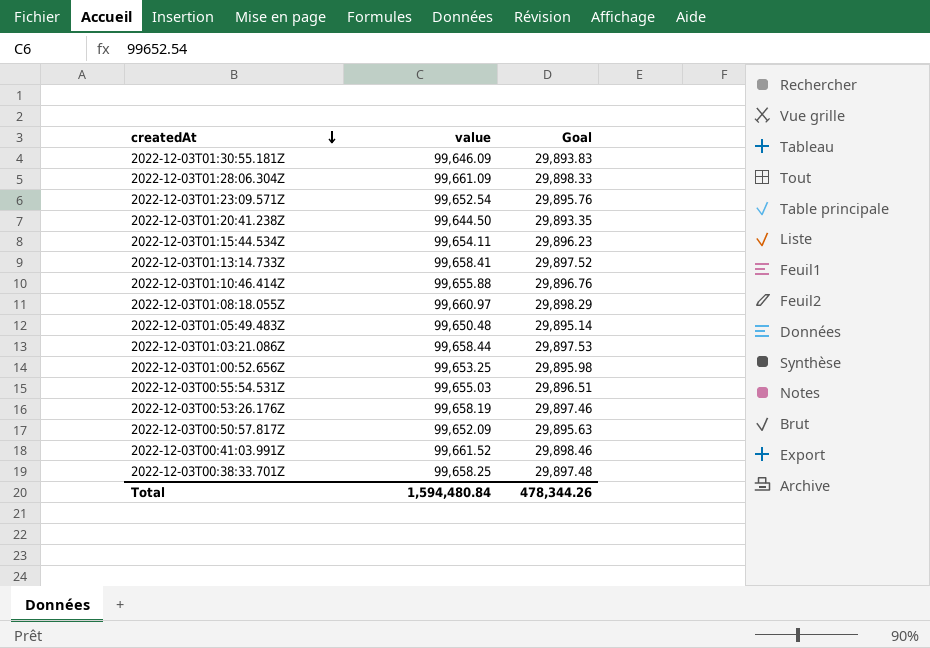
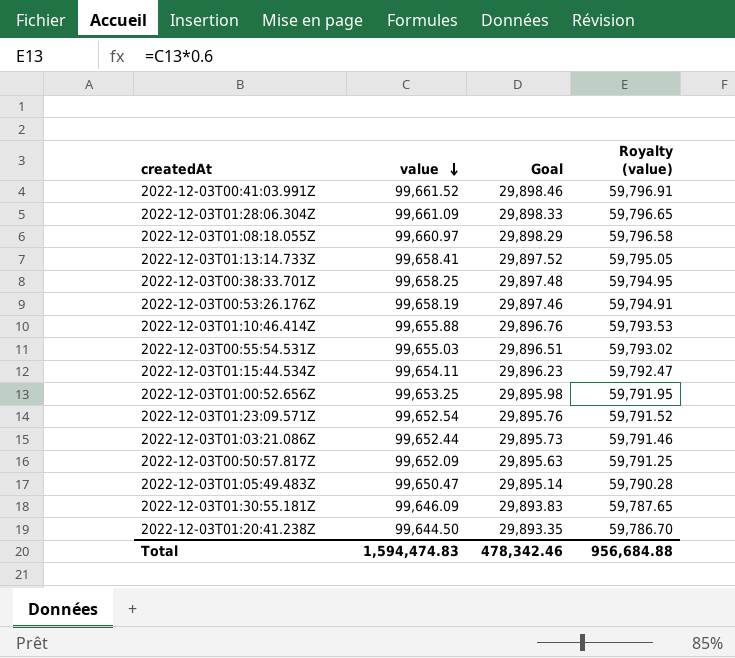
row order: createdAt descending -> value descending
column Royalty (value) | formula: none -> [value] * 0.6
2022-12-03T01:03:21.086Z | value: 99,658.44 -> 99,652.44
2022-12-03T01:03:21.086Z | Goal: 29,897.53 -> 29,895.73
2022-12-03T01:05:49.483Z | value: 99,650.48 -> 99,650.47
Total | value: 1,594,480.84 -> 1,594,474.83
Total | Goal: 478,344.26 -> 478,342.46

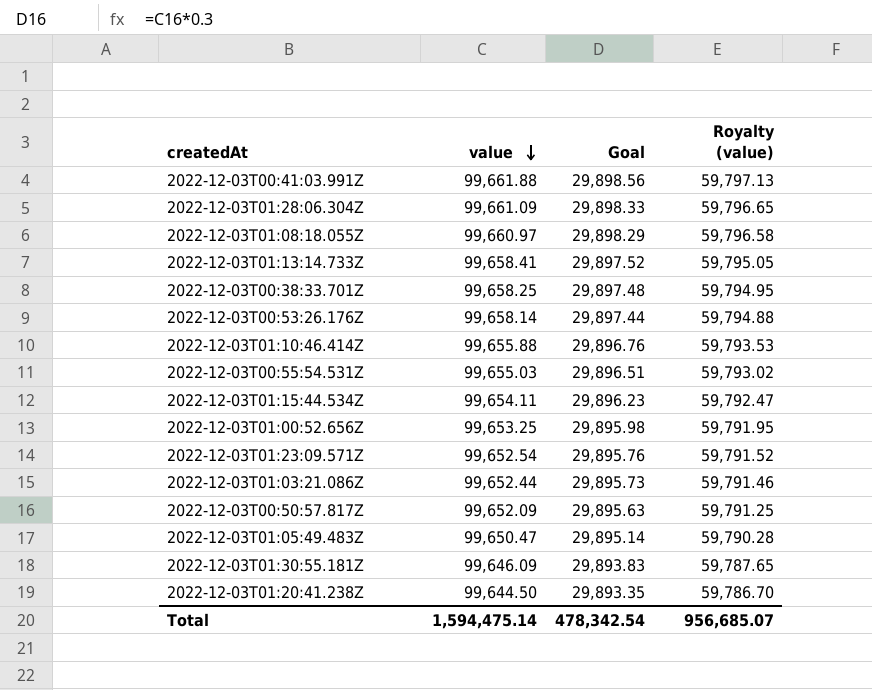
2022-12-03T00:41:03.991Z | value: 99,661.52 -> 99,661.88
2022-12-03T00:41:03.991Z | Goal: 29,898.46 -> 29,898.56
2022-12-03T00:41:03.991Z | Royalty (value): 59,796.91 -> 59,797.13
2022-12-03T00:53:26.176Z | value: 99,658.19 -> 99,658.14
2022-12-03T00:53:26.176Z | Goal: 29,897.46 -> 29,897.44
2022-12-03T00:53:26.176Z | Royalty (value): 59,794.91 -> 59,794.88
Total | value: 1,594,474.83 -> 1,594,475.14
Total | Goal: 478,342.46 -> 478,342.54
Total | Royalty (value): 956,684.88 -> 956,685.07

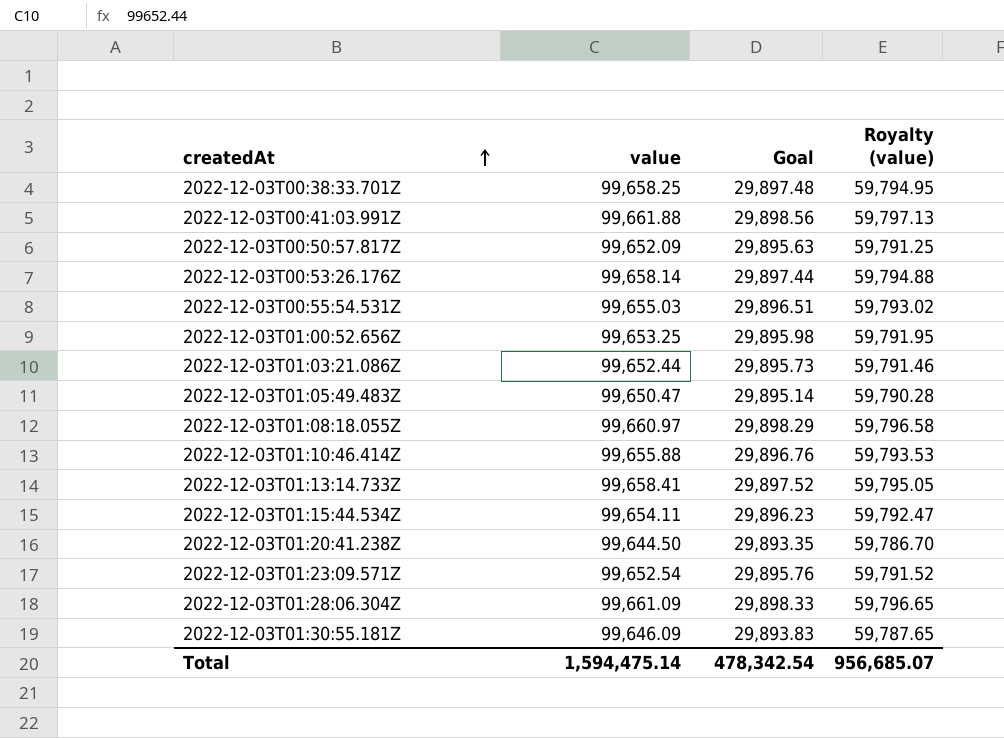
row order: value descending -> createdAt ascending

